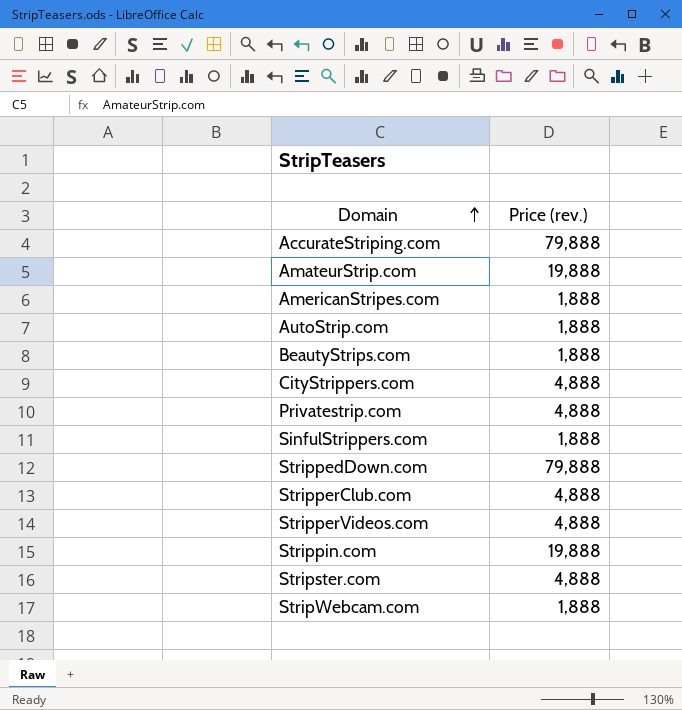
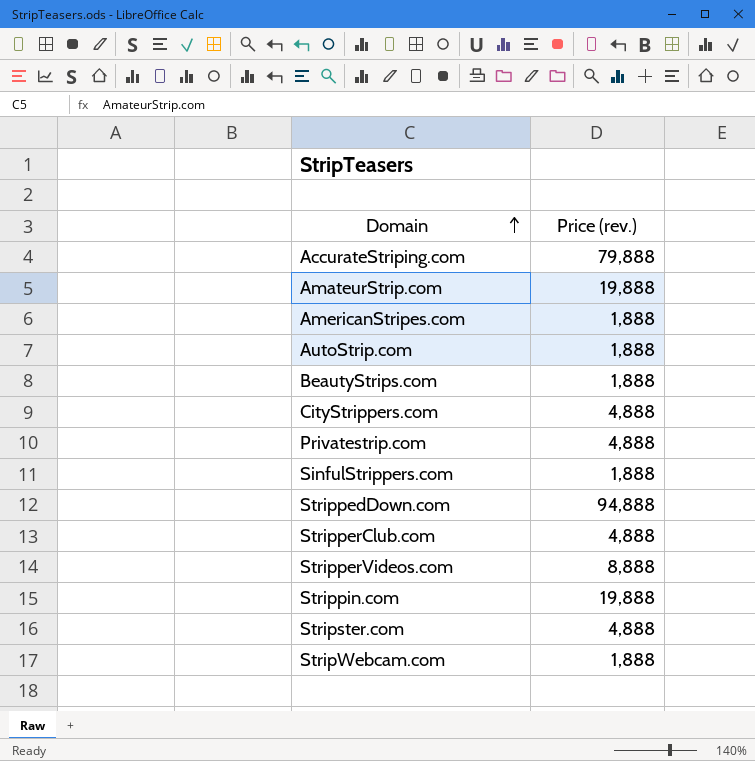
StrippedDown.com | Price (rev.): 79,888 -> 94,888
StripperVideos.com | Price (rev.): 4,888 -> 8,888

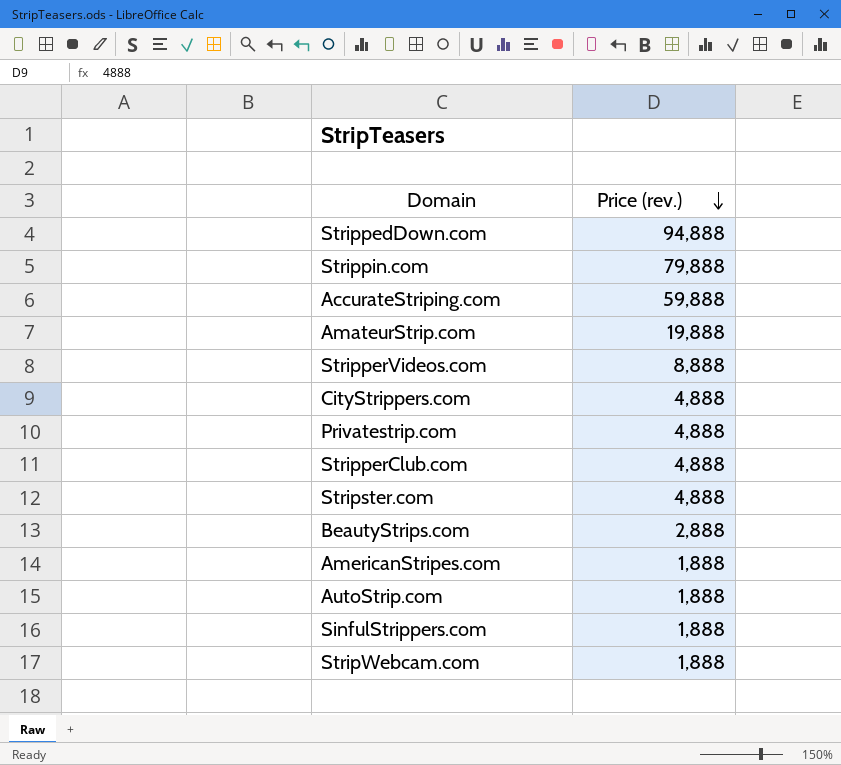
row order: Domain ascending -> Price (rev.) descending
Strippin.com | Price (rev.): 19,888 -> 79,888
AccurateStriping.com | Price (rev.): 79,888 -> 59,888
BeautyStrips.com | Price (rev.): 1,888 -> 2,888

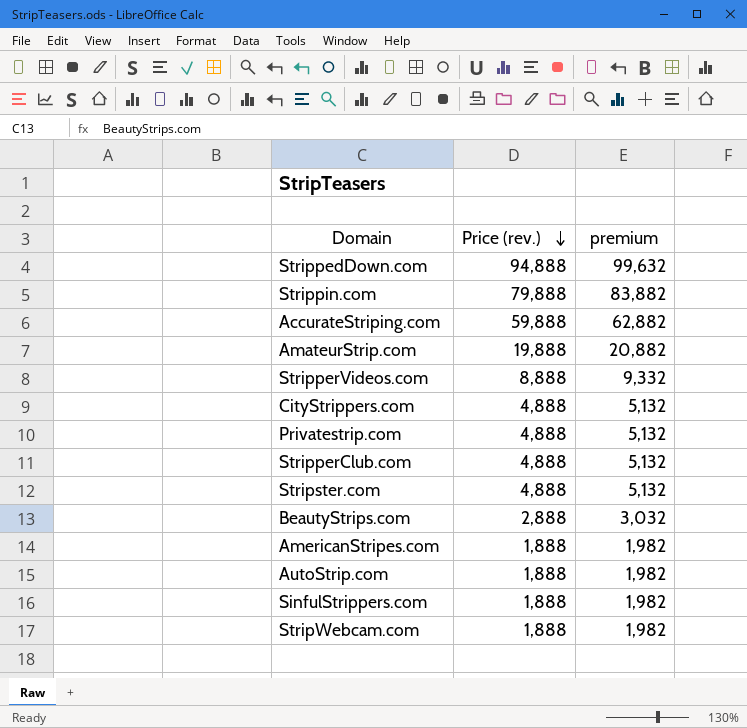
column premium | formula: none -> [Price (rev.)] * 1.05

